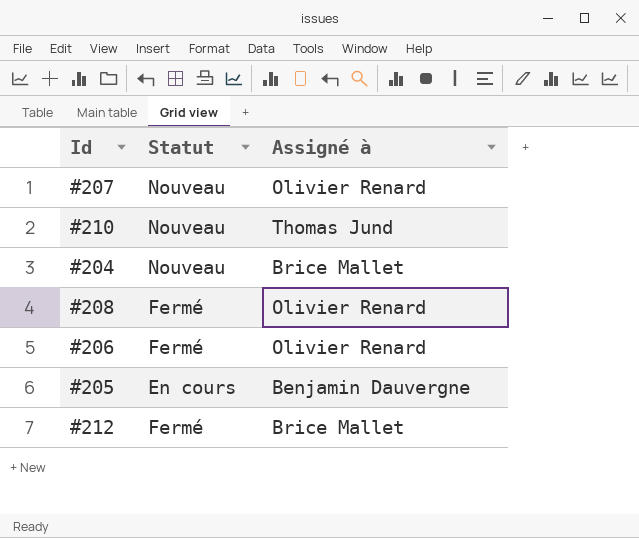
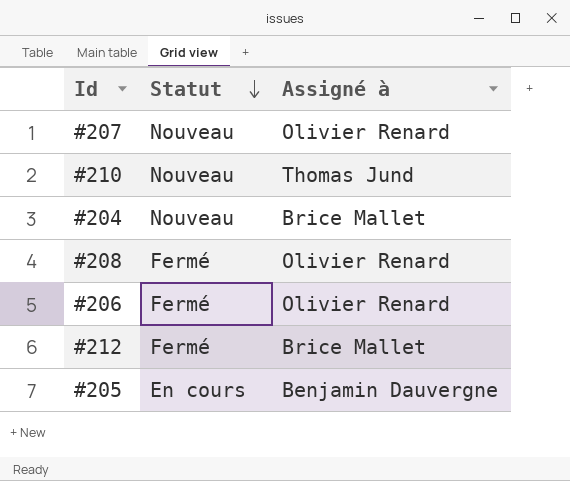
row order: none -> Statut descending

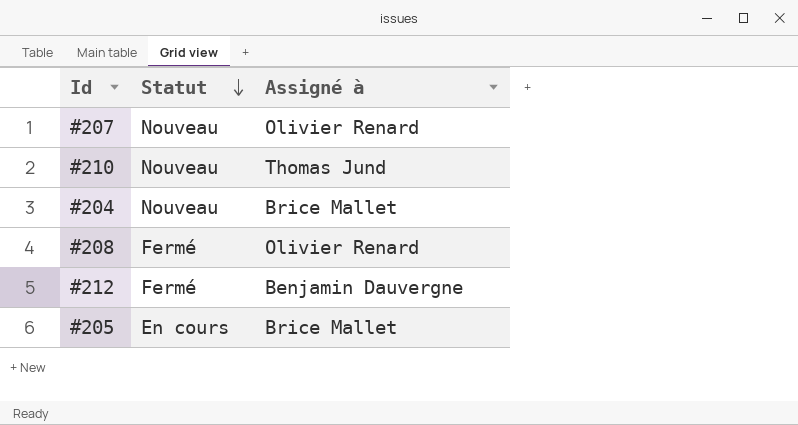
row #206: Fermé | Olivier Renard -> none
#212 | Assigné à: Brice Mallet -> Benjamin Dauvergne
#205 | Assigné à: Benjamin Dauvergne -> Brice Mallet

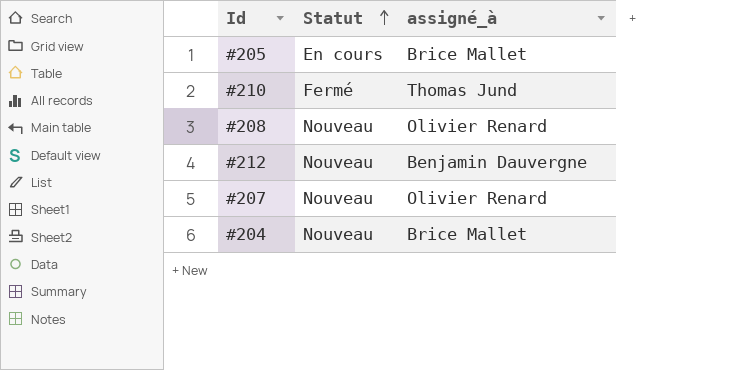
row order: Statut descending -> Statut ascending
column name: Assigné à -> assigné_à
#210 | Statut: Nouveau -> Fermé
#208 | Statut: Fermé -> Nouveau
#212 | Statut: Fermé -> Nouveau

